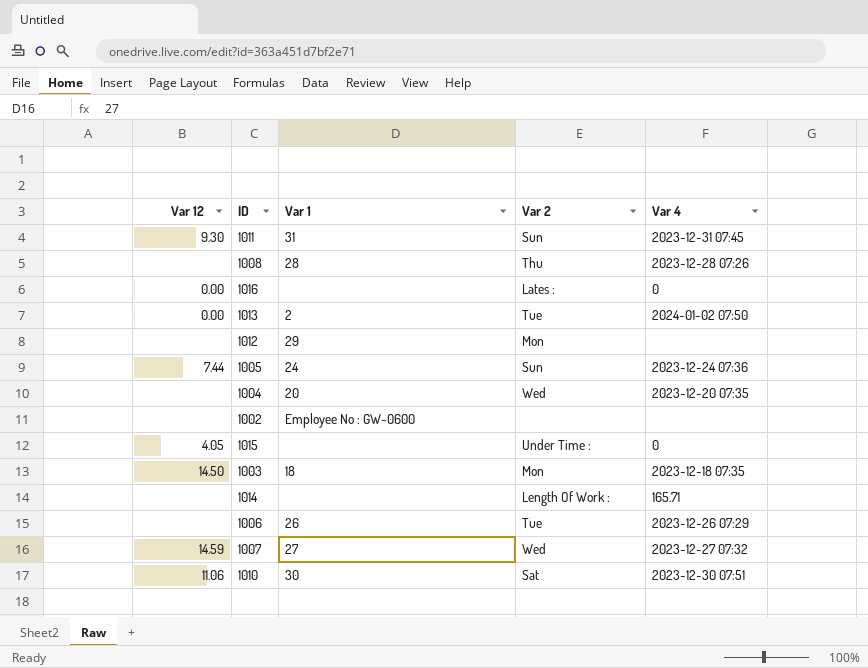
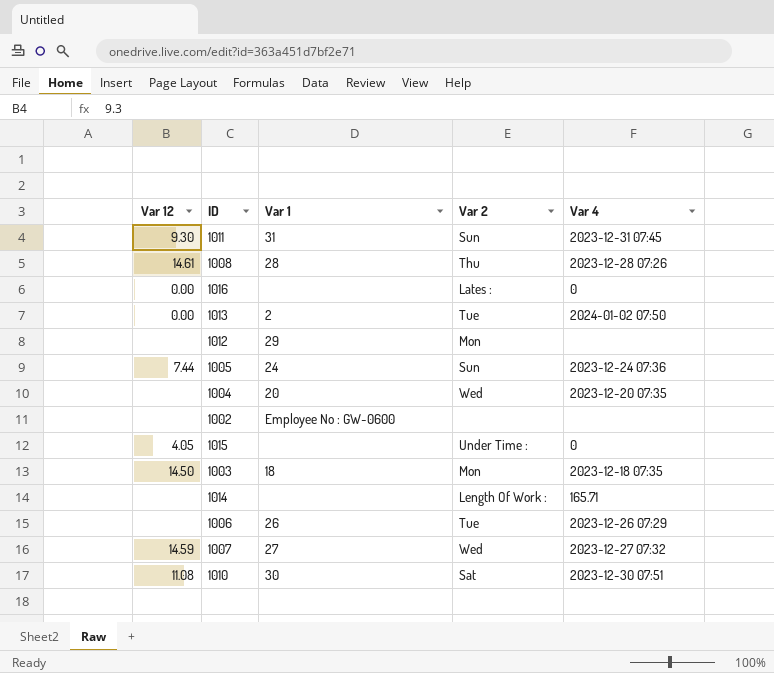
1008 | Var 12: none -> 14.61
1010 | Var 12: 11.06 -> 11.08

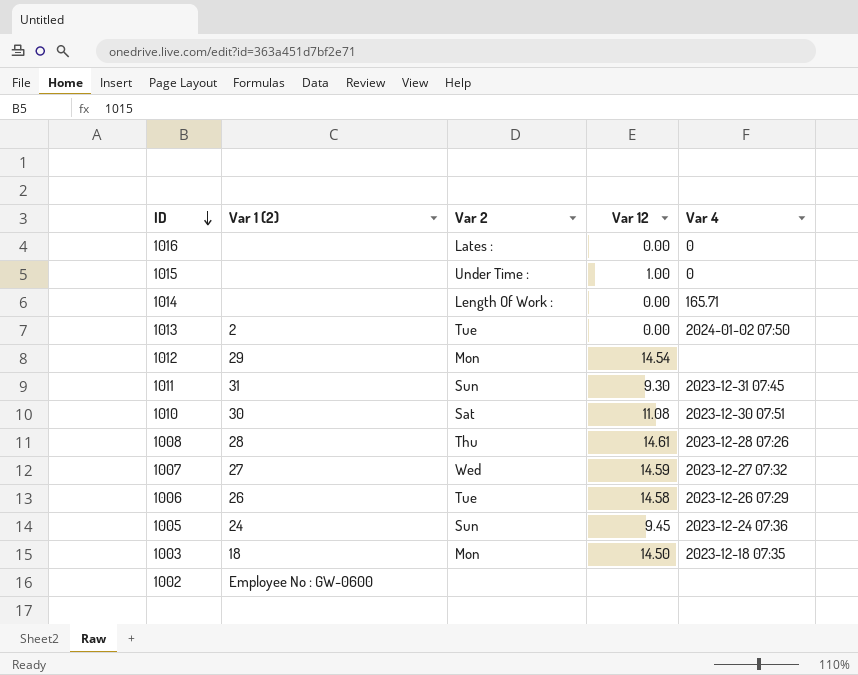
row order: none -> ID descending
column name: Var 1 -> Var 1 (2)
column Var 12 | position: 1 -> 4
row 1004: none | 20 | Wed | 2023-12-20 07:35 -> none
1015 | Var 12: 4.05 -> 1.00
1014 | Var 12: none -> 0.00
1012 | Var 12: none -> 14.54
1006 | Var 12: none -> 14.58
1005 | Var 12: 7.44 -> 9.45

